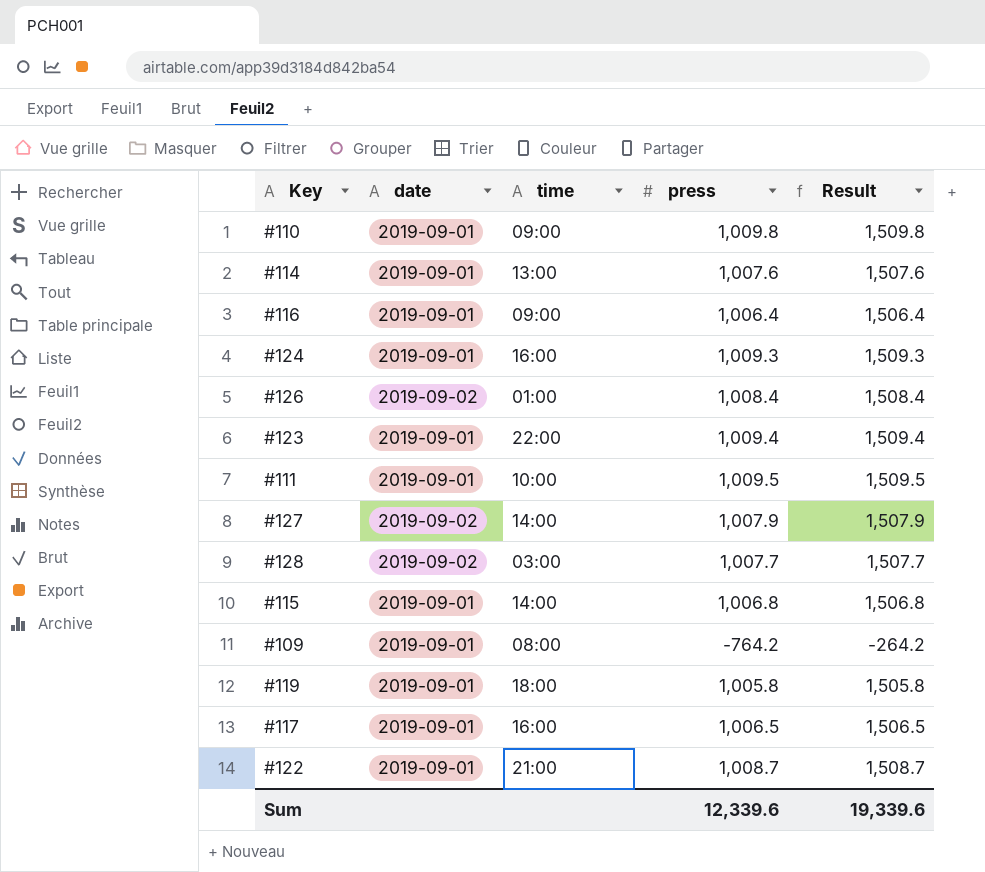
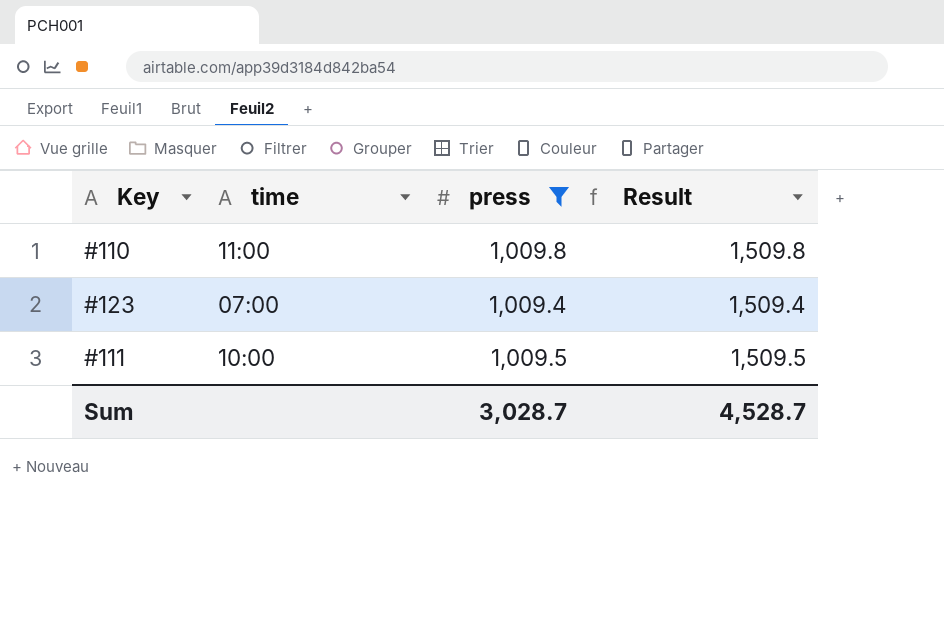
filter: none -> press >= 1,009.4
column date | position: 2 -> none
#110 | time: 09:00 -> 11:00
#123 | time: 22:00 -> 07:00
Sum | press: 12,339.6 -> 3,028.7
Sum | Result: 19,339.6 -> 4,528.7

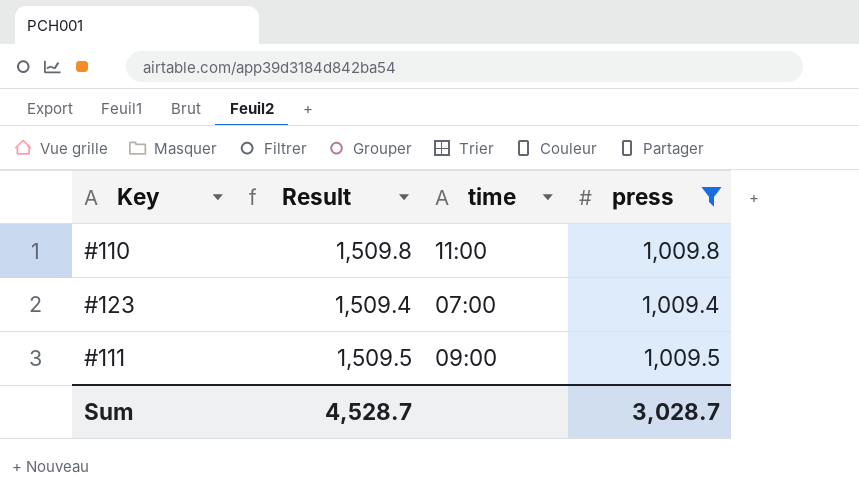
column Result | position: 4 -> 2
#111 | time: 10:00 -> 09:00

